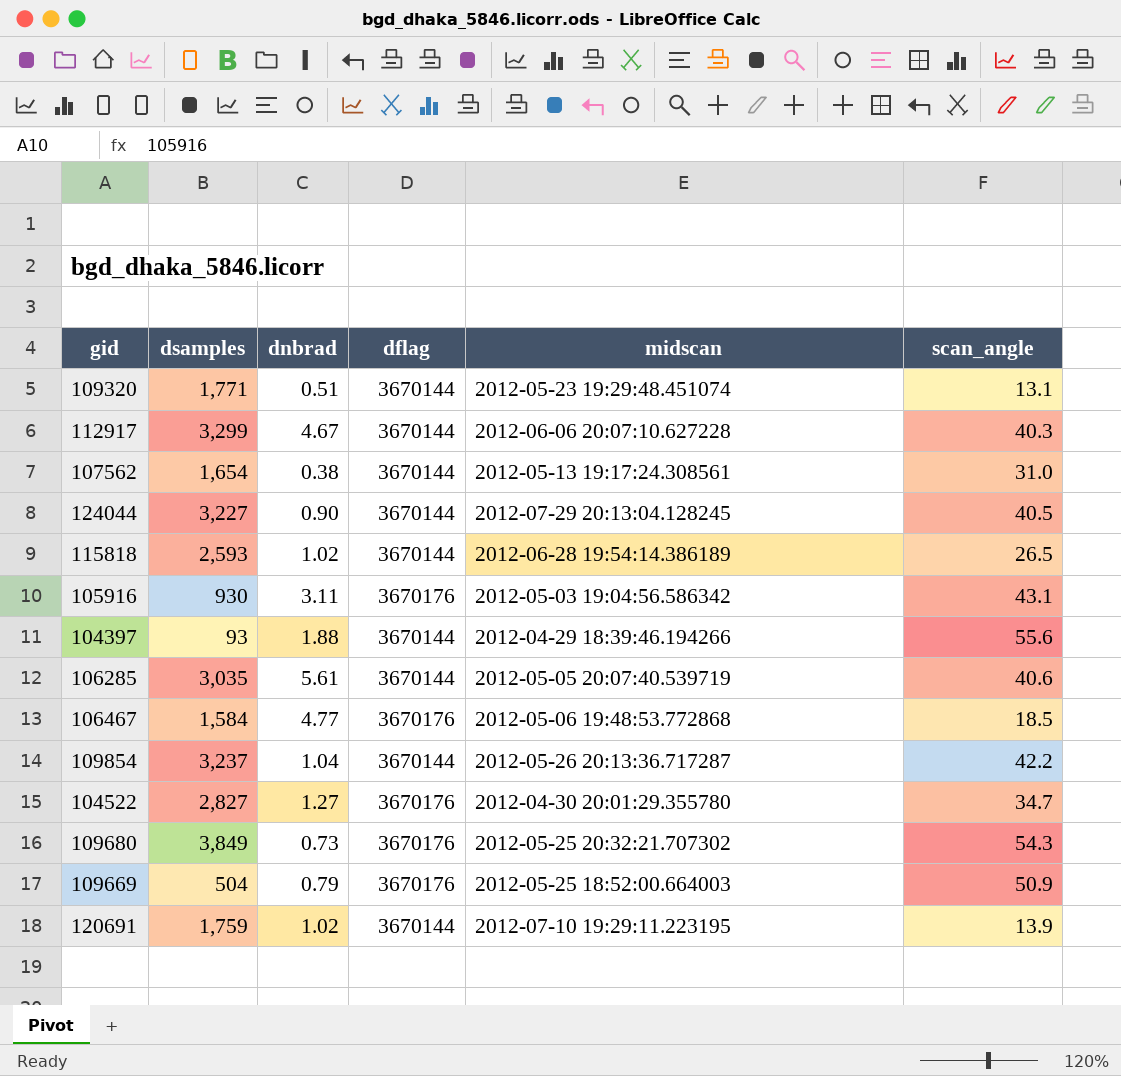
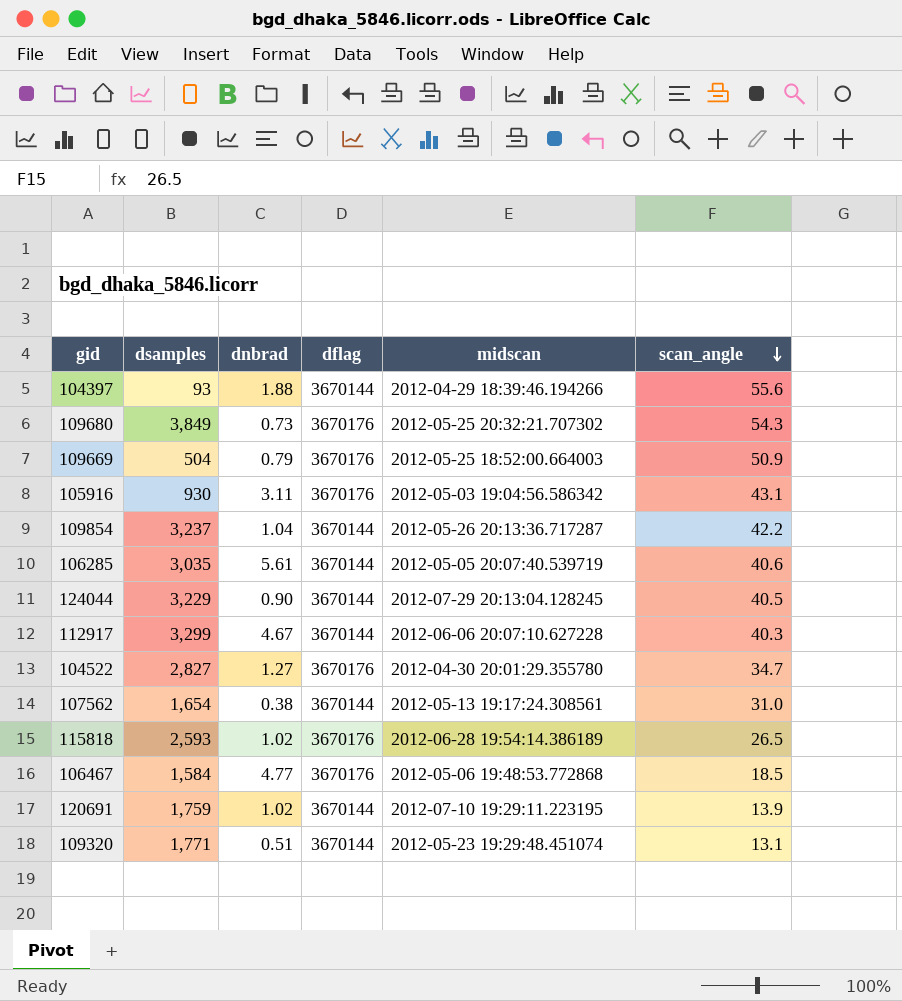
row order: none -> scan_angle descending
124044 | dsamples: 3,227 -> 3,229
115818 | dflag: 3670144 -> 3670176

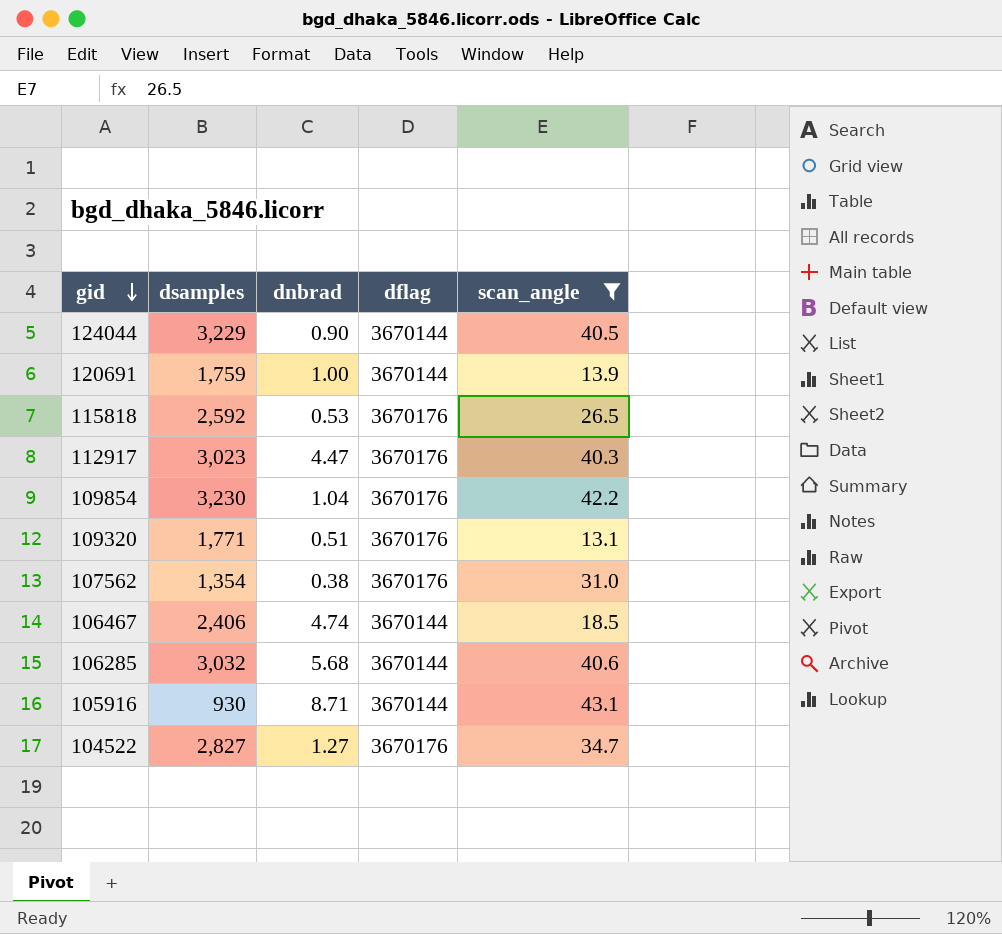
filter: none -> scan_angle <= 43.1
row order: scan_angle descending -> gid descending
column midscan | position: 5 -> none
120691 | dnbrad: 1.02 -> 1.00
115818 | dsamples: 2,593 -> 2,592
115818 | dnbrad: 1.02 -> 0.53
112917 | dsamples: 3,299 -> 3,023
112917 | dnbrad: 4.67 -> 4.47
112917 | dflag: 3670144 -> 3670176
109854 | dsamples: 3,237 -> 3,230
109854 | dflag: 3670144 -> 3670176
109320 | dflag: 3670144 -> 3670176
107562 | dsamples: 1,654 -> 1,354
107562 | dflag: 3670144 -> 3670176
106467 | dsamples: 1,584 -> 2,406
106467 | dnbrad: 4.77 -> 4.74
106467 | dflag: 3670176 -> 3670144
106285 | dsamples: 3,035 -> 3,032
106285 | dnbrad: 5.61 -> 5.68
105916 | dnbrad: 3.11 -> 8.71
105916 | dflag: 3670176 -> 3670144

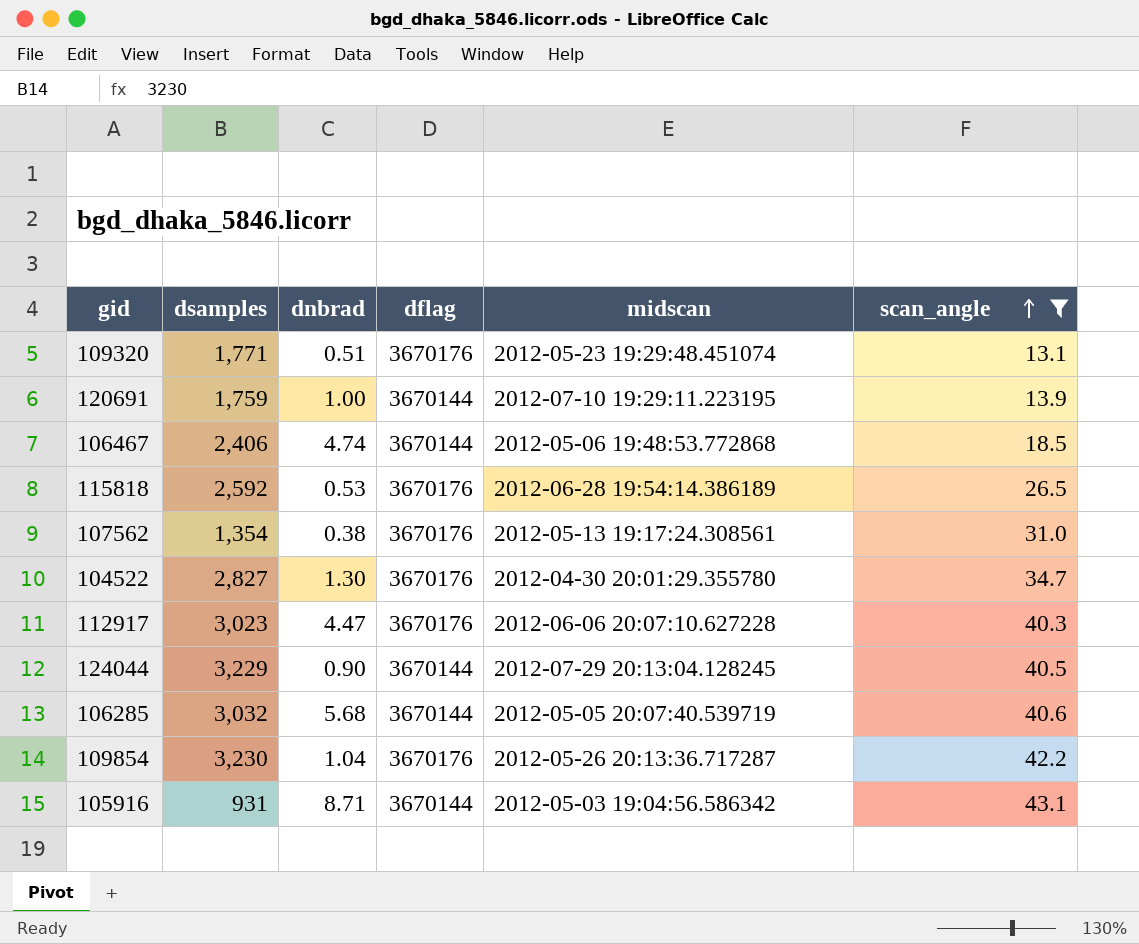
row order: gid descending -> scan_angle ascending
column midscan | position: none -> 5
104522 | dnbrad: 1.27 -> 1.30
105916 | dsamples: 930 -> 931

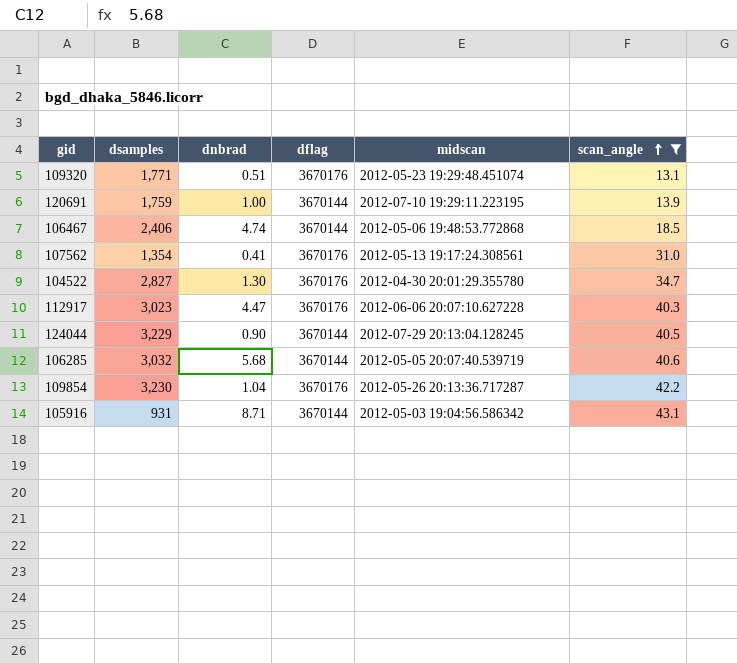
row 115818: 2,592 | 0.53 | 3670176 | 2012-06-28 19:54:14.386189 | 26.5 -> none
107562 | dnbrad: 0.38 -> 0.41

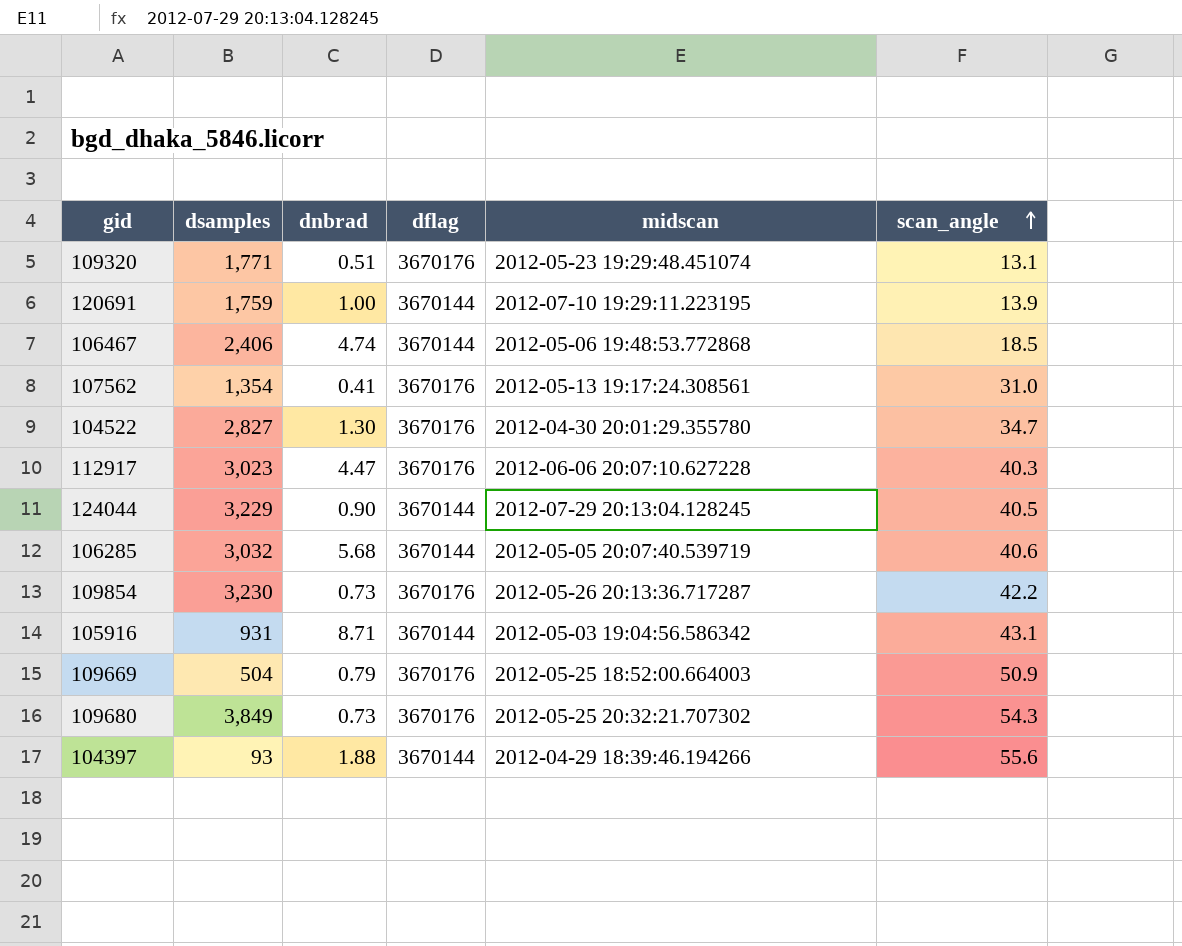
filter: scan_angle <= 43.1 -> none
109854 | dnbrad: 1.04 -> 0.73

